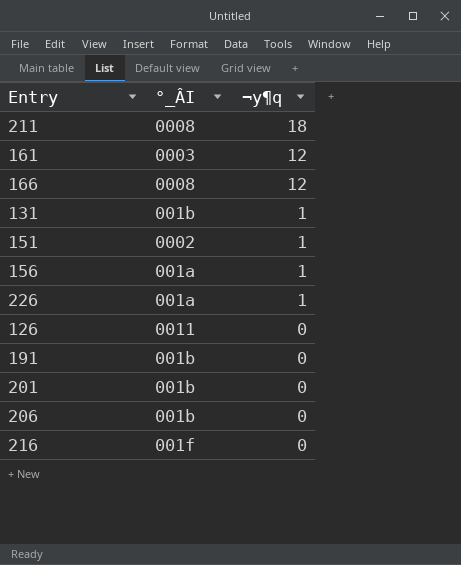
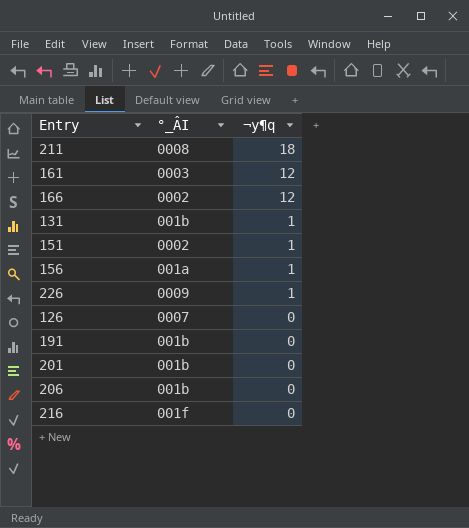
166 | °_ÂI: 0008 -> 0002
226 | °_ÂI: 001a -> 0009
126 | °_ÂI: 0011 -> 0007

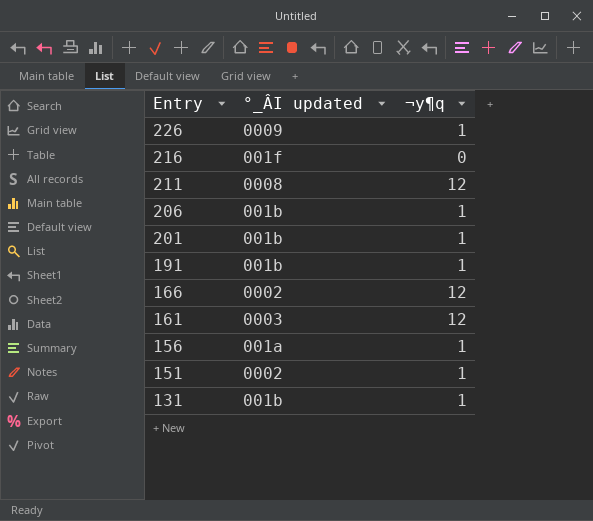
row order: ¬y¶q descending -> Entry descending
column name: °_ÂI -> °_ÂI updated
row 126: 0007 | 0 -> none
211 | ¬y¶q: 18 -> 12
206 | ¬y¶q: 0 -> 1
201 | ¬y¶q: 0 -> 1
191 | ¬y¶q: 0 -> 1

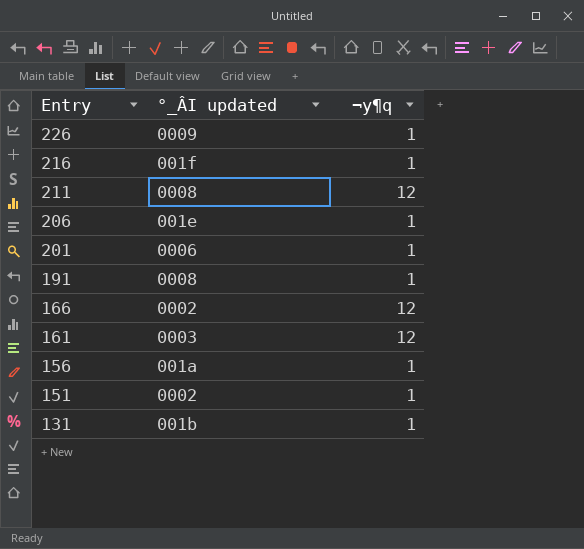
216 | ¬y¶q: 0 -> 1
206 | °_ÂI updated: 001b -> 001e
201 | °_ÂI updated: 001b -> 0006
191 | °_ÂI updated: 001b -> 0008

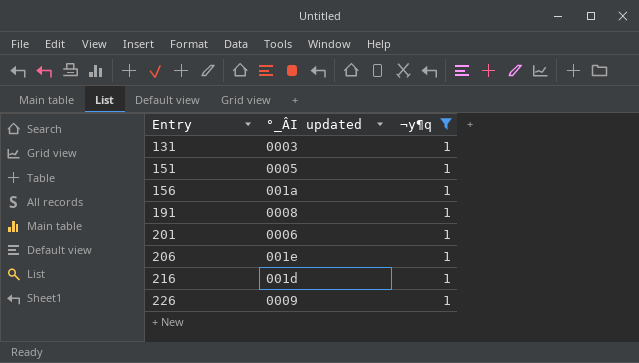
filter: none -> ¬y¶q = 1
row order: Entry descending -> Entry ascending
131 | °_ÂI updated: 001b -> 0003
151 | °_ÂI updated: 0002 -> 0005
216 | °_ÂI updated: 001f -> 001d

